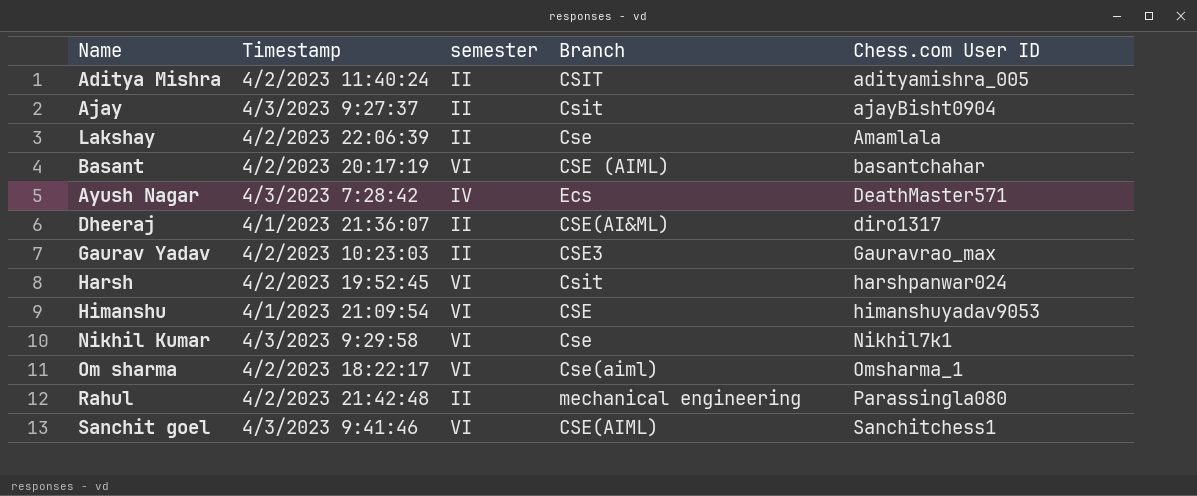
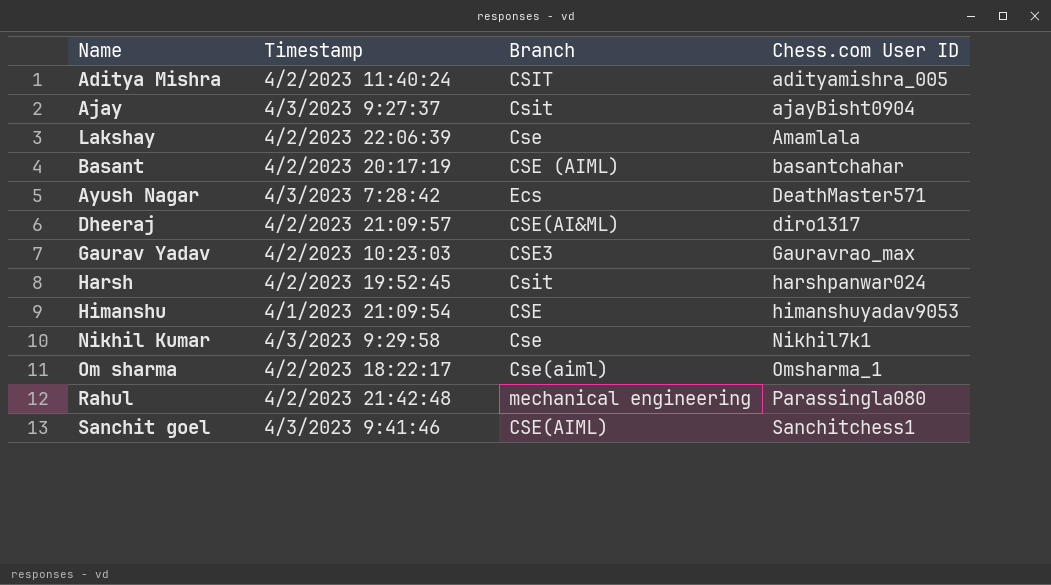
column semester | position: 3 -> none
Dheeraj | Timestamp: 4/1/2023 21:36:07 -> 4/2/2023 21:09:57

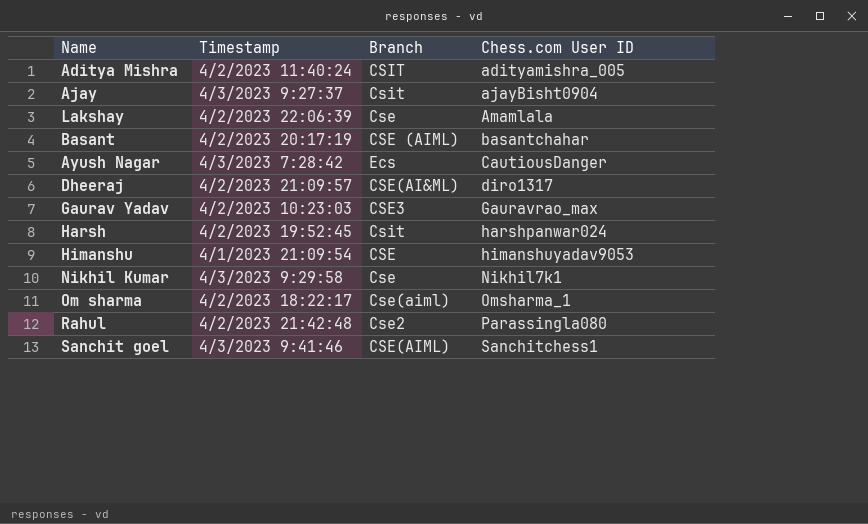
Ayush Nagar | Chess.com User ID: DeathMaster571 -> CautiousDanger
Rahul | Branch: mechanical engineering -> Cse2

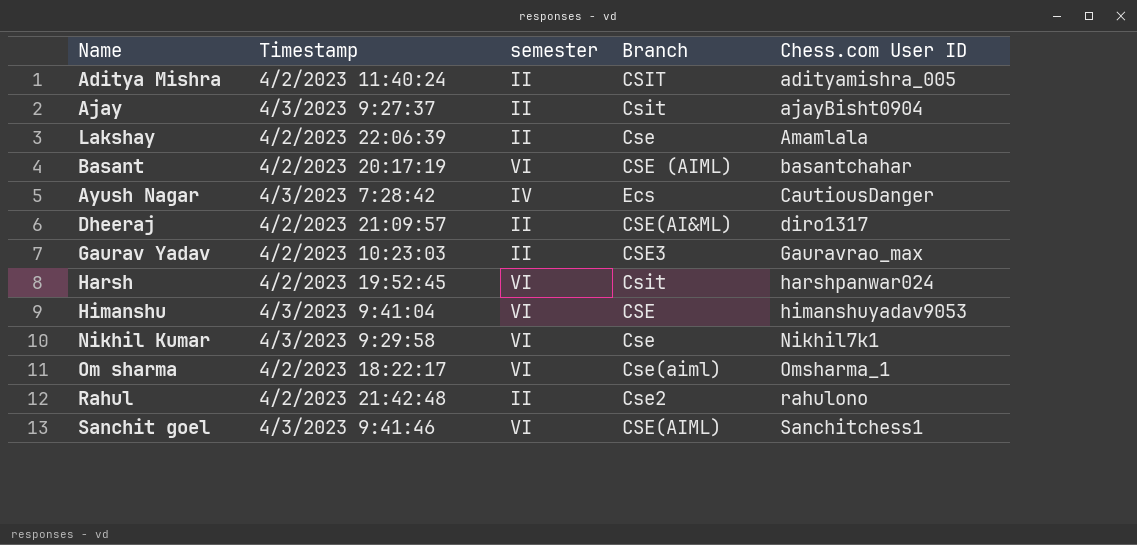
column semester | position: none -> 3
Himanshu | Timestamp: 4/1/2023 21:09:54 -> 4/3/2023 9:41:04
Rahul | Chess.com User ID: Parassingla080 -> rahulono

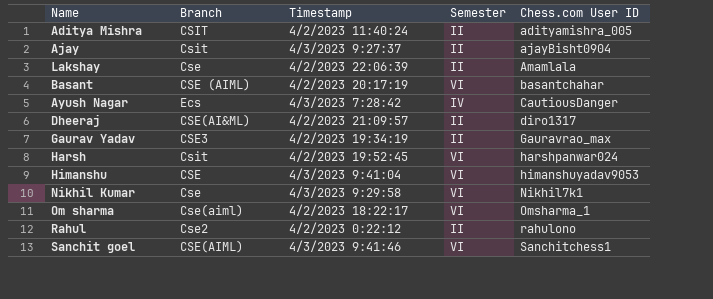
column Branch | position: 4 -> 2
column name: semester -> Semester
Gaurav Yadav | Timestamp: 4/2/2023 10:23:03 -> 4/2/2023 19:34:19
Rahul | Timestamp: 4/2/2023 21:42:48 -> 4/2/2023 0:22:12

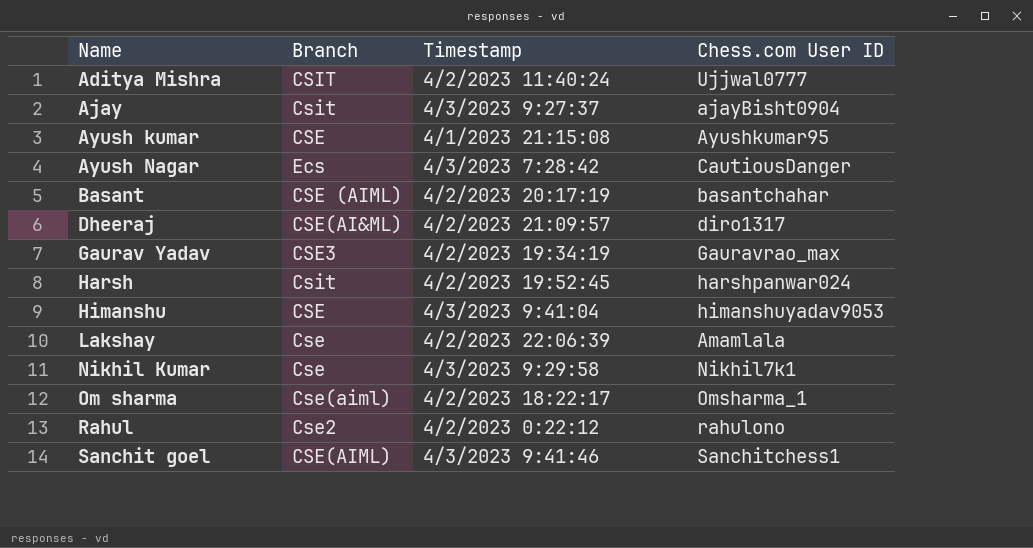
row order: Chess.com User ID ascending -> Name ascending
column Semester | position: 4 -> none
Aditya Mishra | Chess.com User ID: adityamishra_005 -> Ujjwal0777
row Ayush kumar: none -> CSE | 4/1/2023 21:15:08 | Ayushkumar95

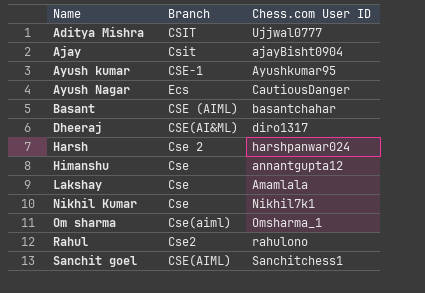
column Timestamp | position: 3 -> none
row Gaurav Yadav: CSE3 | 4/2/2023 19:34:19 | Gauravrao_max -> none
Ayush kumar | Branch: CSE -> CSE-1
Harsh | Branch: Csit -> Cse 2
Himanshu | Branch: CSE -> Cse
Himanshu | Chess.com User ID: himanshuyadav9053 -> annantgupta12

